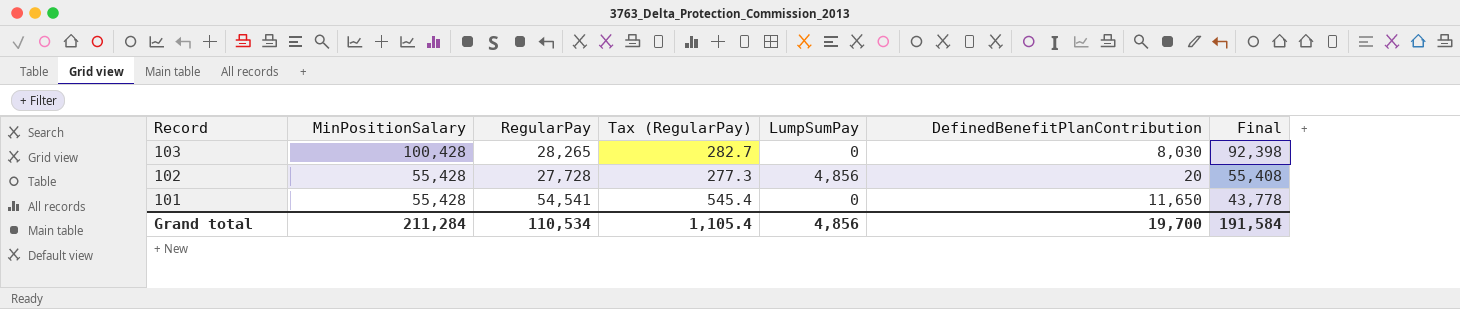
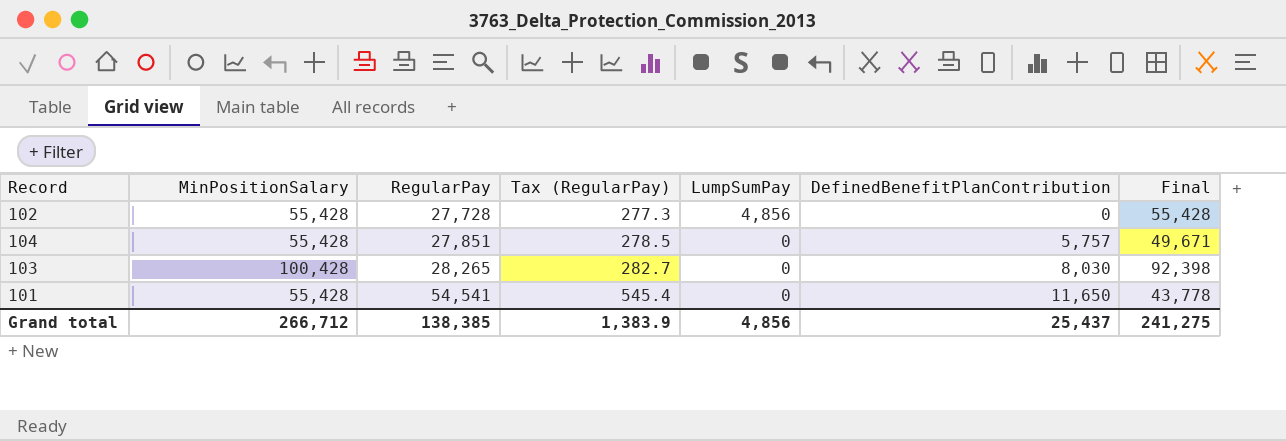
row order: Record descending -> RegularPay ascending
102 | DefinedBenefitPlanContribution: 20 -> 0
102 | Final: 55,408 -> 55,428
row 104: none -> 55,428 | 27,851 | 278.5 | 0 | 5,757 | 49,671
Grand total | MinPositionSalary: 211,284 -> 266,712
Grand total | RegularPay: 110,534 -> 138,385
Grand total | Tax (RegularPay): 1,105.4 -> 1,383.9
Grand total | DefinedBenefitPlanContribution: 19,700 -> 25,437
Grand total | Final: 191,584 -> 241,275

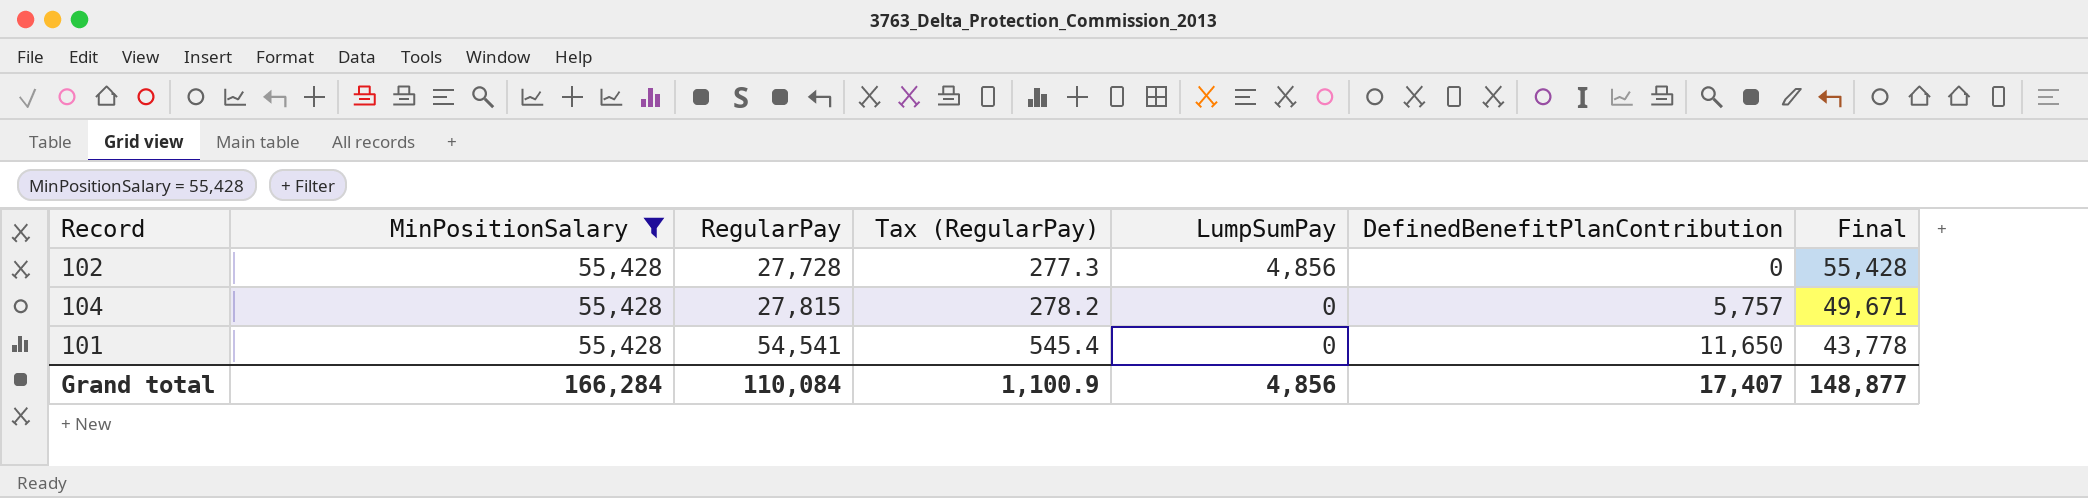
filter: none -> MinPositionSalary = 55,428
104 | RegularPay: 27,851 -> 27,815
104 | Tax (RegularPay): 278.5 -> 278.2
Grand total | MinPositionSalary: 266,712 -> 166,284
Grand total | RegularPay: 138,385 -> 110,084
Grand total | Tax (RegularPay): 1,383.9 -> 1,100.9
Grand total | DefinedBenefitPlanContribution: 25,437 -> 17,407
Grand total | Final: 241,275 -> 148,877

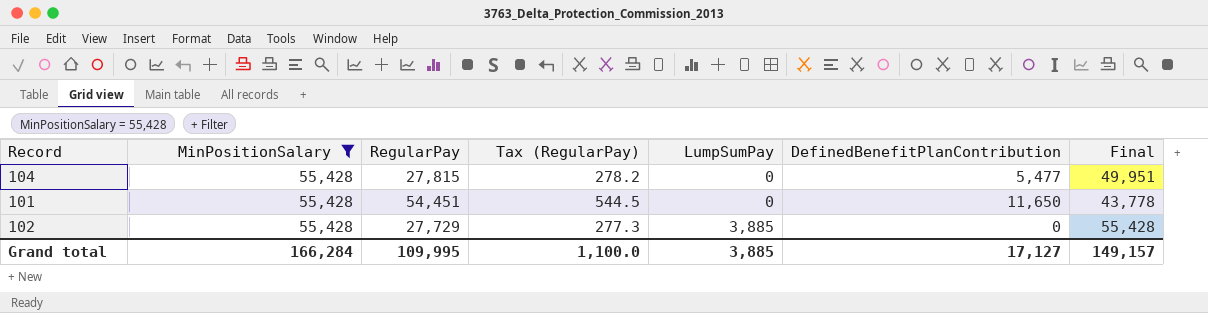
row order: RegularPay ascending -> LumpSumPay ascending
104 | DefinedBenefitPlanContribution: 5,757 -> 5,477
104 | Final: 49,671 -> 49,951
101 | RegularPay: 54,541 -> 54,451
101 | Tax (RegularPay): 545.4 -> 544.5
102 | RegularPay: 27,728 -> 27,729
102 | LumpSumPay: 4,856 -> 3,885
Grand total | RegularPay: 110,084 -> 109,995
Grand total | Tax (RegularPay): 1,100.9 -> 1,100.0
Grand total | LumpSumPay: 4,856 -> 3,885
Grand total | DefinedBenefitPlanContribution: 17,407 -> 17,127
Grand total | Final: 148,877 -> 149,157

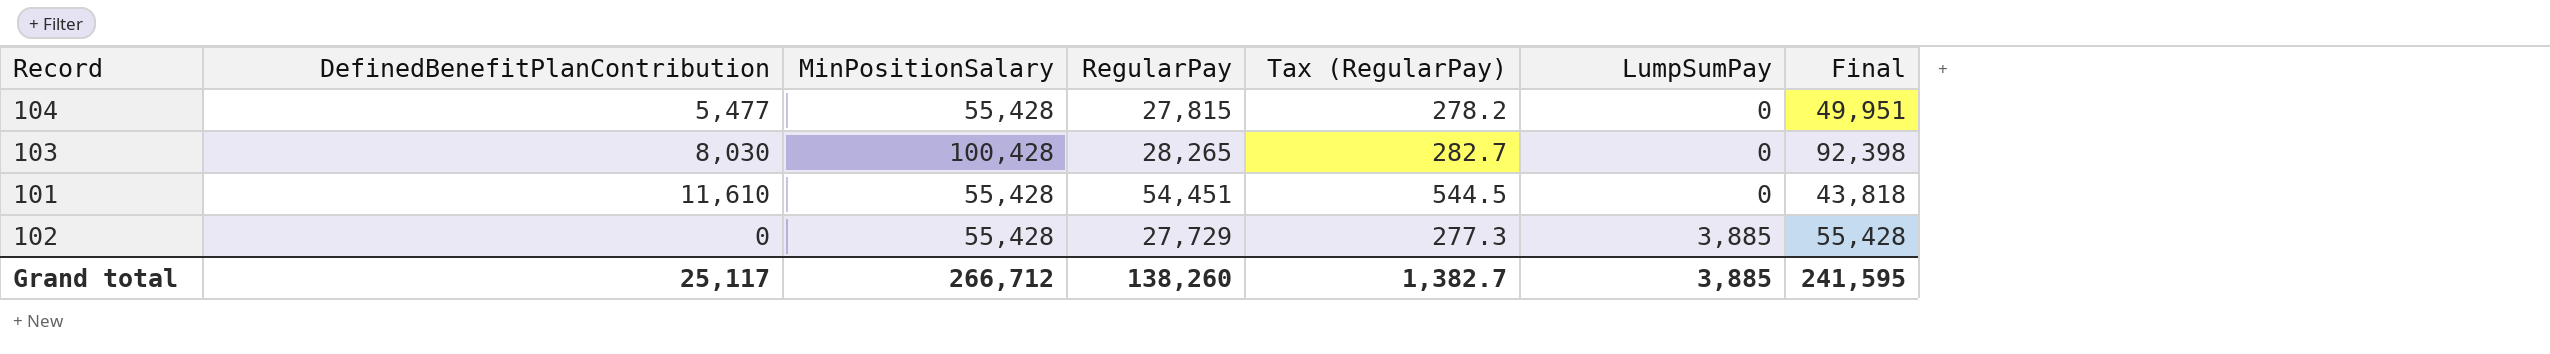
filter: MinPositionSalary = 55,428 -> none
column DefinedBenefitPlanContribution | position: 6 -> 2
101 | DefinedBenefitPlanContribution: 11,650 -> 11,610
101 | Final: 43,778 -> 43,818
Grand total | DefinedBenefitPlanContribution: 17,127 -> 25,117
Grand total | MinPositionSalary: 166,284 -> 266,712
Grand total | RegularPay: 109,995 -> 138,260
Grand total | Tax (RegularPay): 1,100.0 -> 1,382.7
Grand total | Final: 149,157 -> 241,595

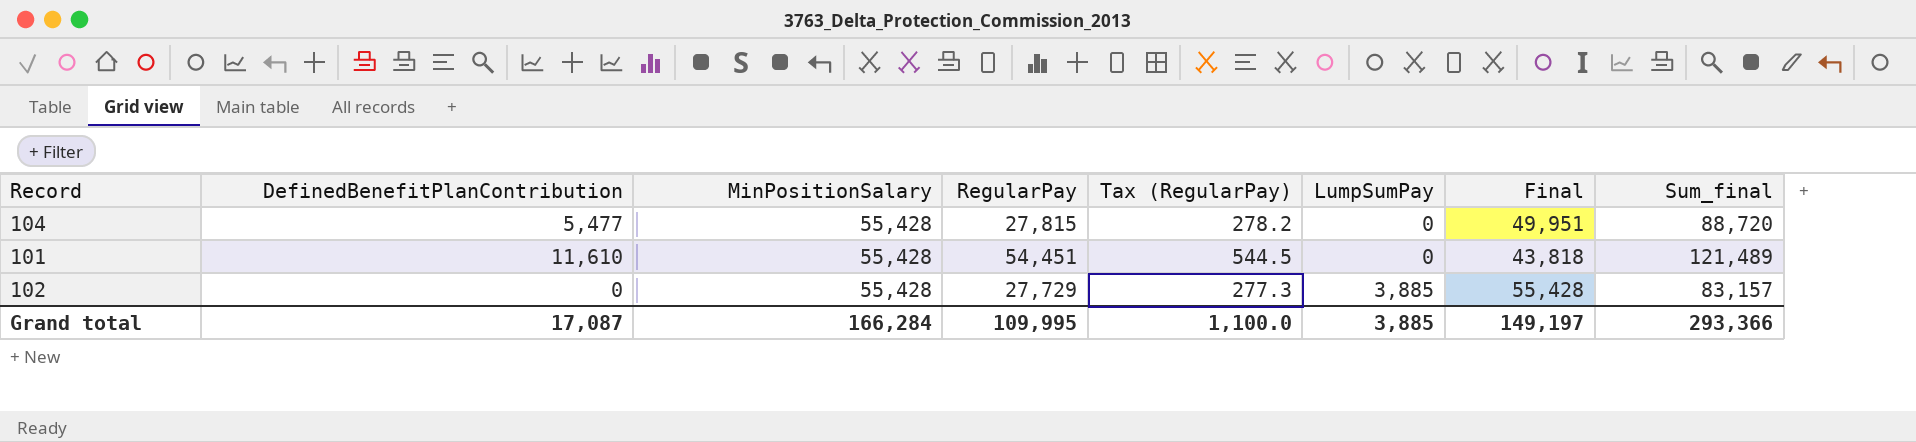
column Sum_final | formula: none -> [DefinedBenefitPlanContribution] + [MinPositionSalary] + [RegularPay]
row 103: 8,030 | 100,428 | 28,265 | 282.7 | 0 | 92,398 -> none
Grand total | DefinedBenefitPlanContribution: 25,117 -> 17,087
Grand total | MinPositionSalary: 266,712 -> 166,284
Grand total | RegularPay: 138,260 -> 109,995
Grand total | Tax (RegularPay): 1,382.7 -> 1,100.0
Grand total | Final: 241,595 -> 149,197

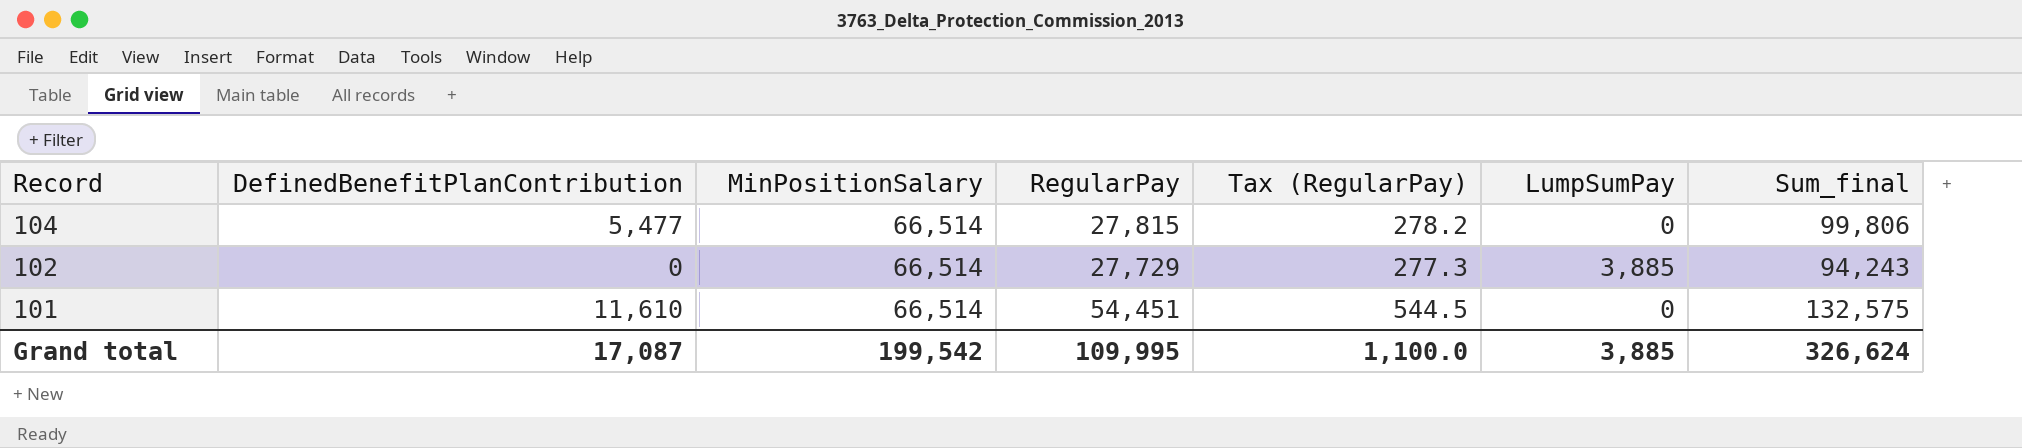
row order: LumpSumPay ascending -> Record descending
column Final | formula: [MinPositionSalary] - [DefinedBenefitPlanContribution] -> none
104 | MinPositionSalary: 55,428 -> 66,514
104 | Sum_final: 88,720 -> 99,806
102 | MinPositionSalary: 55,428 -> 66,514
102 | Sum_final: 83,157 -> 94,243
101 | MinPositionSalary: 55,428 -> 66,514
101 | Sum_final: 121,489 -> 132,575
Grand total | MinPositionSalary: 166,284 -> 199,542
Grand total | Sum_final: 293,366 -> 326,624

